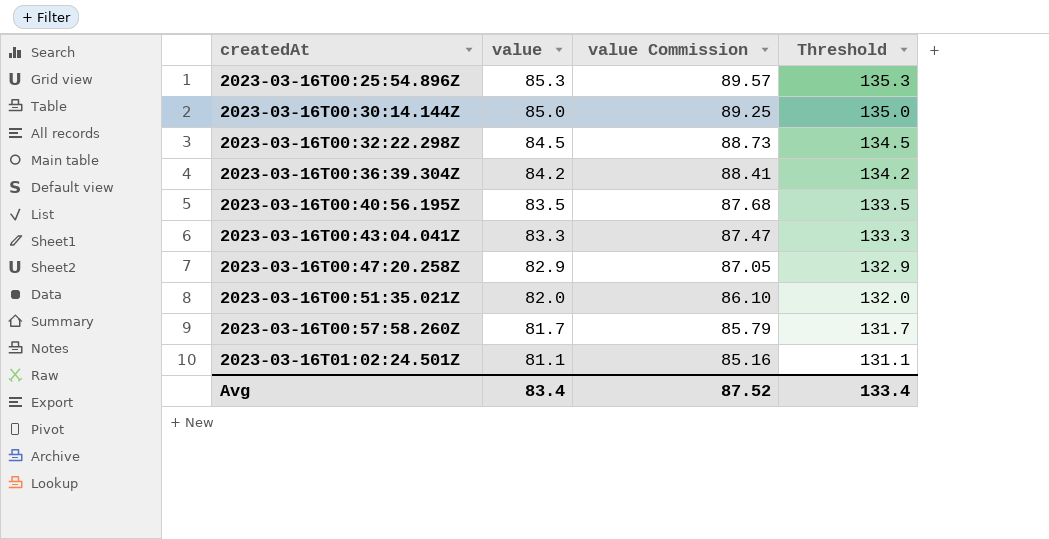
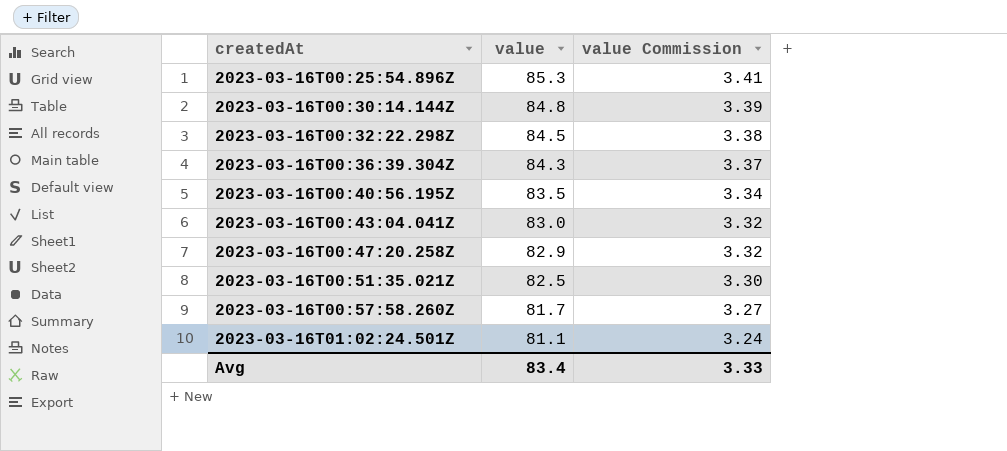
column Threshold | formula: [value] + 50 -> none
column value Commission | formula: [value] * 1.05 -> [value] * 0.04
2023-03-16T00:30:14.144Z | value: 85.0 -> 84.8
2023-03-16T00:36:39.304Z | value: 84.2 -> 84.3
2023-03-16T00:43:04.041Z | value: 83.3 -> 83.0
2023-03-16T00:51:35.021Z | value: 82.0 -> 82.5
Avg | value Commission: 87.52 -> 3.33

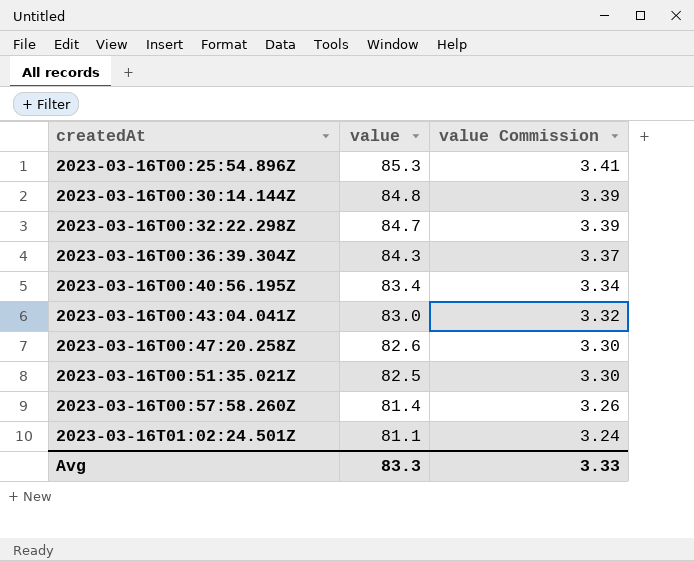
2023-03-16T00:32:22.298Z | value: 84.5 -> 84.7
2023-03-16T00:32:22.298Z | value Commission: 3.38 -> 3.39
2023-03-16T00:40:56.195Z | value: 83.5 -> 83.4
2023-03-16T00:47:20.258Z | value: 82.9 -> 82.6
2023-03-16T00:47:20.258Z | value Commission: 3.32 -> 3.30
2023-03-16T00:57:58.260Z | value: 81.7 -> 81.4
2023-03-16T00:57:58.260Z | value Commission: 3.27 -> 3.26
Avg | value: 83.4 -> 83.3

